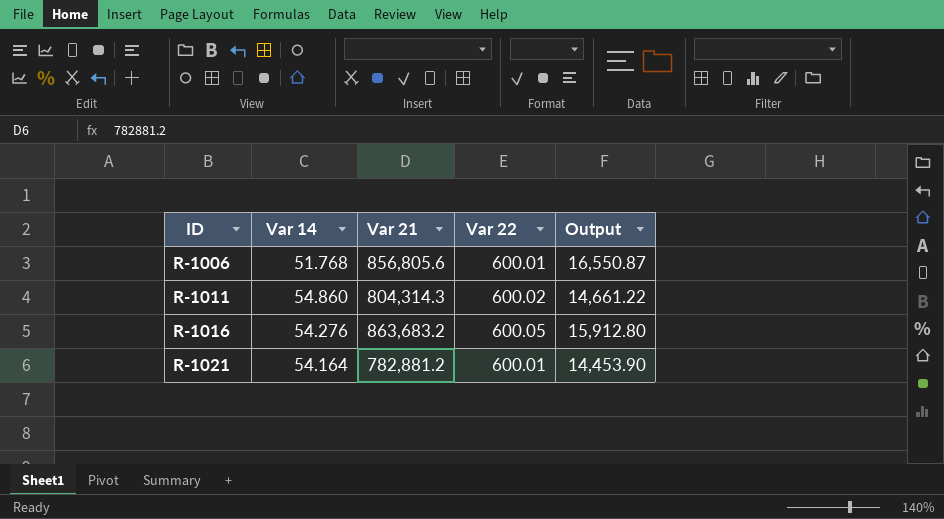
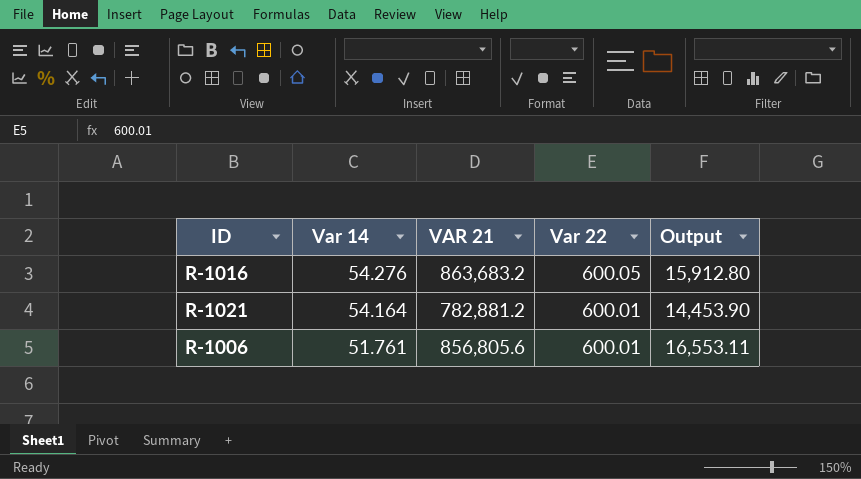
row order: ID ascending -> Var 14 descending
column name: Var 21 -> VAR 21
row R-1011: 54.860 | 804,314.3 | 600.02 | 14,661.22 -> none
R-1006 | Var 14: 51.768 -> 51.761
R-1006 | Output: 16,550.87 -> 16,553.11

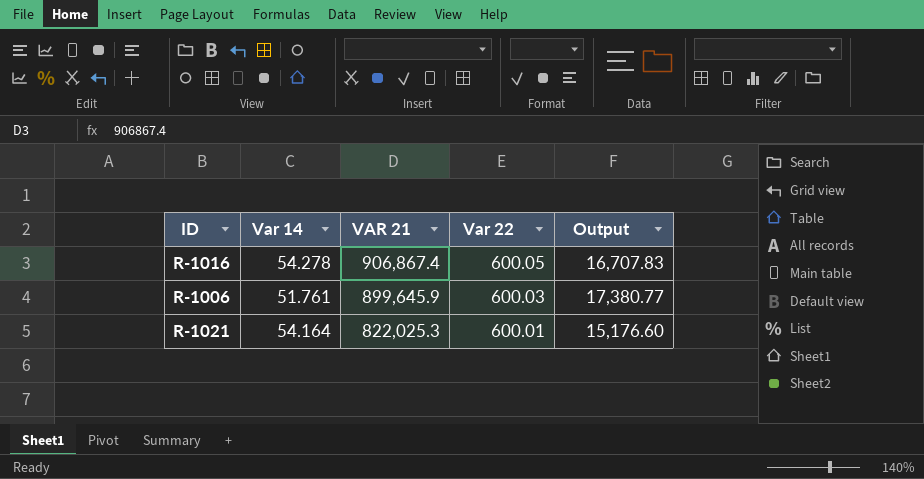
row order: Var 14 descending -> VAR 21 descending
R-1016 | Var 14: 54.276 -> 54.278
R-1016 | VAR 21: 863,683.2 -> 906,867.4
R-1016 | Output: 15,912.80 -> 16,707.83
R-1006 | VAR 21: 856,805.6 -> 899,645.9
R-1006 | Var 22: 600.01 -> 600.03
R-1006 | Output: 16,553.11 -> 17,380.77
R-1021 | VAR 21: 782,881.2 -> 822,025.3
R-1021 | Output: 14,453.90 -> 15,176.60

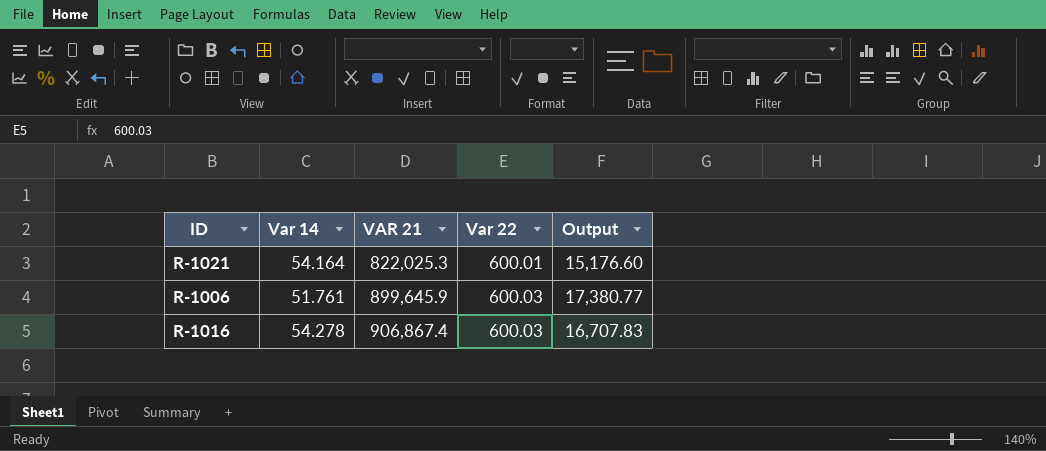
row order: VAR 21 descending -> VAR 21 ascending
R-1016 | Var 22: 600.05 -> 600.03

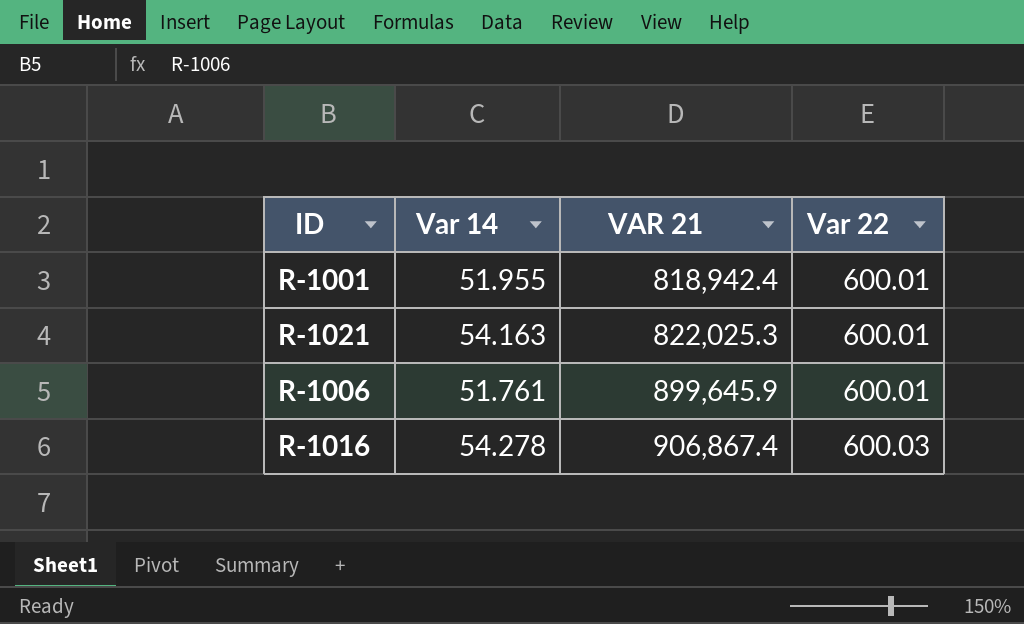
column Output | formula: [VAR 21] / [Var 14] -> none
row R-1001: none -> 51.955 | 818,942.4 | 600.01
R-1021 | Var 14: 54.164 -> 54.163
R-1006 | Var 22: 600.03 -> 600.01

